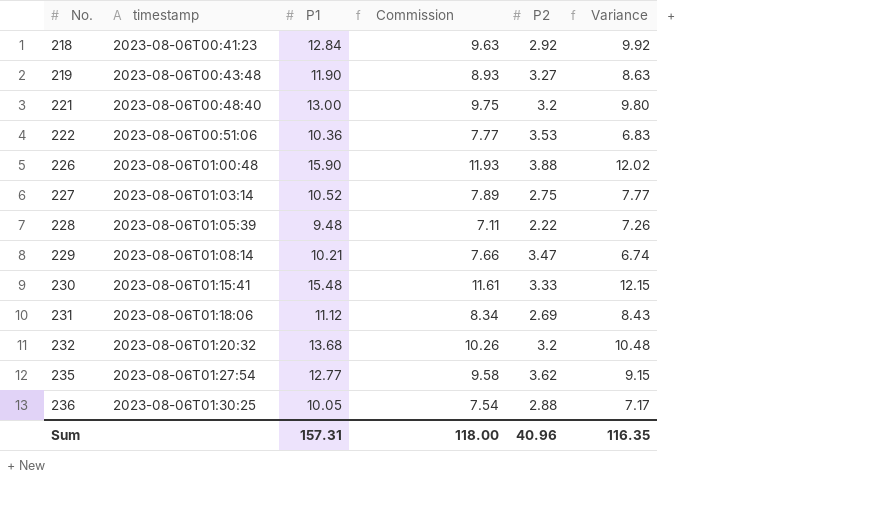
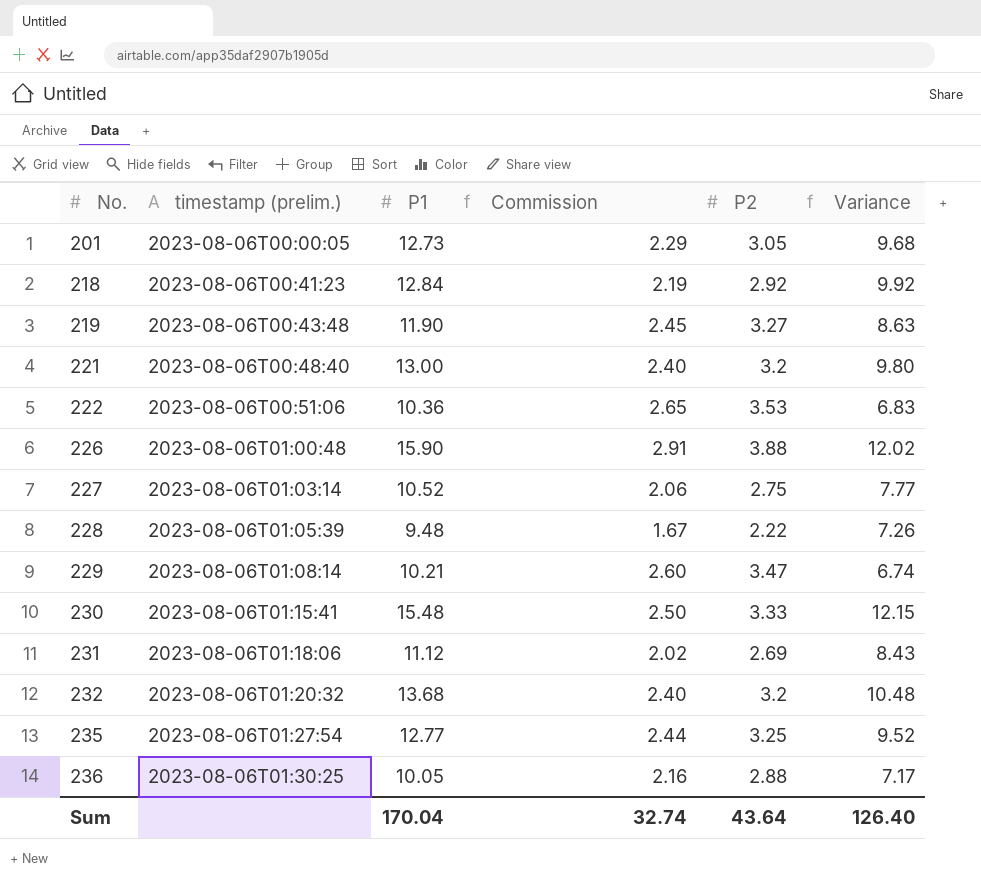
column name: timestamp -> timestamp (prelim.)
column Commission | formula: [P1] * 0.75 -> [P2] * 0.75
row 201: none -> 2023-08-06T00:00:05 | 12.73 | 2.29 | 3.05 | 9.68
235 | P2: 3.62 -> 3.25
235 | Variance: 9.15 -> 9.52
Sum | P1: 157.31 -> 170.04
Sum | Commission: 118.00 -> 32.74
Sum | P2: 40.96 -> 43.64
Sum | Variance: 116.35 -> 126.40

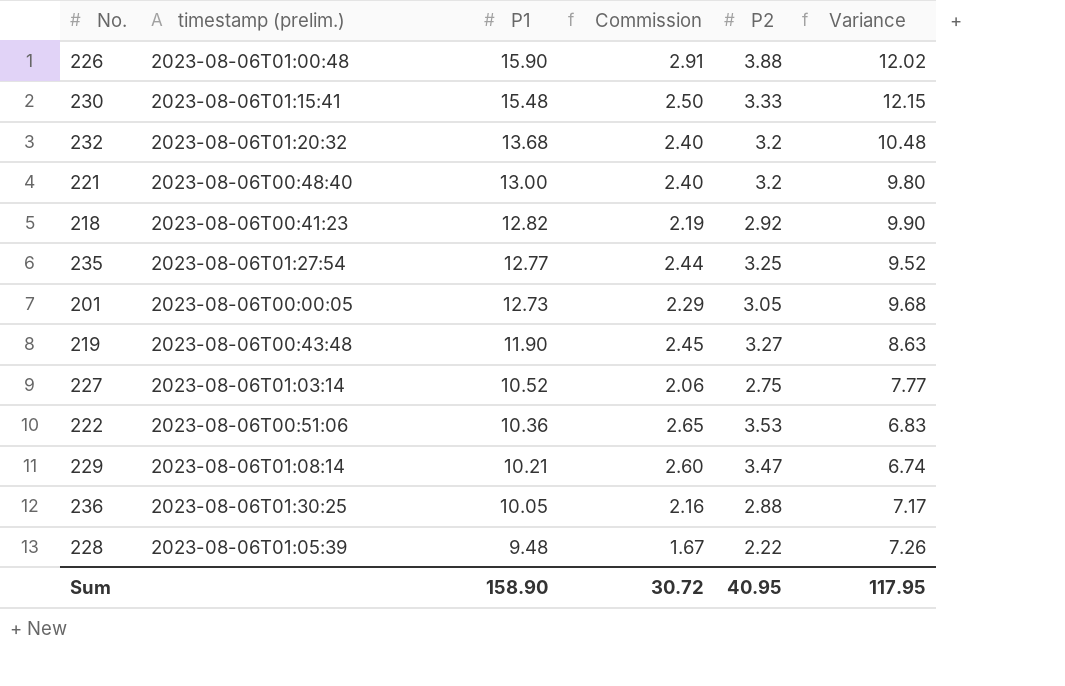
row order: No. ascending -> P1 descending
row 231: 2023-08-06T01:18:06 | 11.12 | 2.02 | 2.69 | 8.43 -> none
218 | P1: 12.84 -> 12.82
218 | Variance: 9.92 -> 9.90
Sum | P1: 170.04 -> 158.90
Sum | Commission: 32.74 -> 30.72
Sum | P2: 43.64 -> 40.95
Sum | Variance: 126.40 -> 117.95

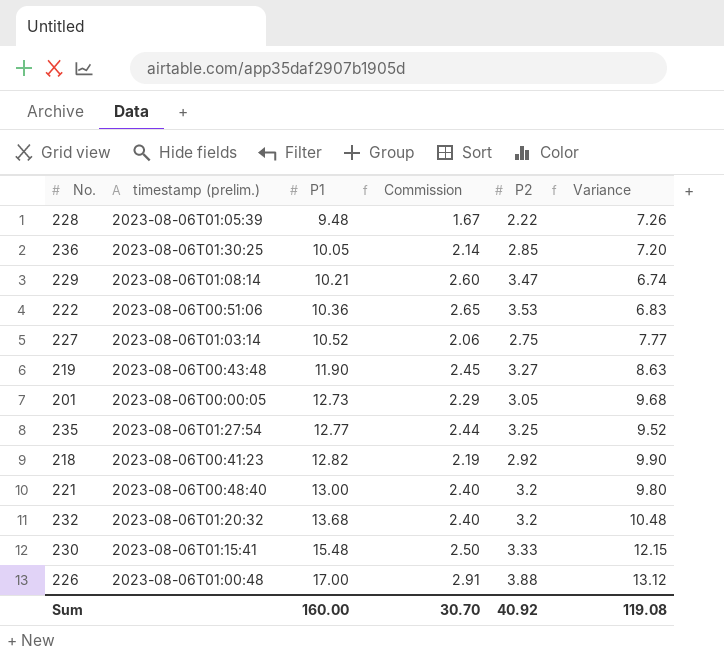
row order: P1 descending -> P1 ascending
236 | Commission: 2.16 -> 2.14
236 | P2: 2.88 -> 2.85
236 | Variance: 7.17 -> 7.20
226 | P1: 15.90 -> 17.00
226 | Variance: 12.02 -> 13.12
Sum | P1: 158.90 -> 160.00
Sum | Commission: 30.72 -> 30.70
Sum | P2: 40.95 -> 40.92
Sum | Variance: 117.95 -> 119.08

